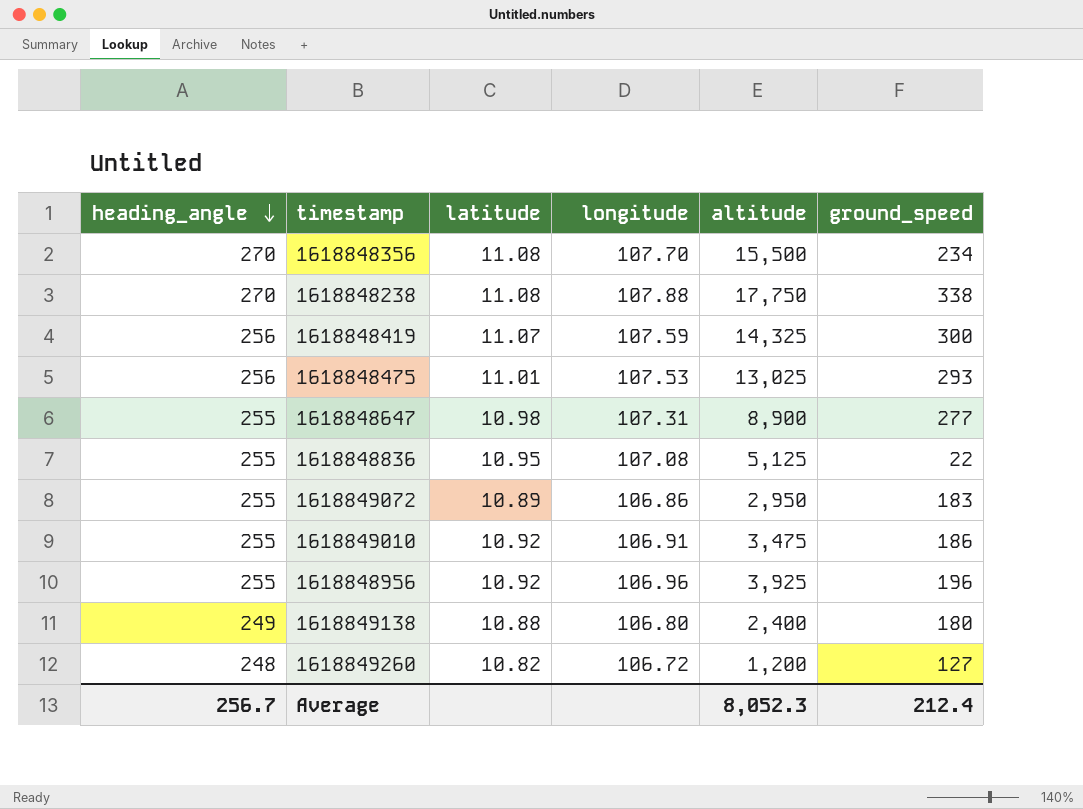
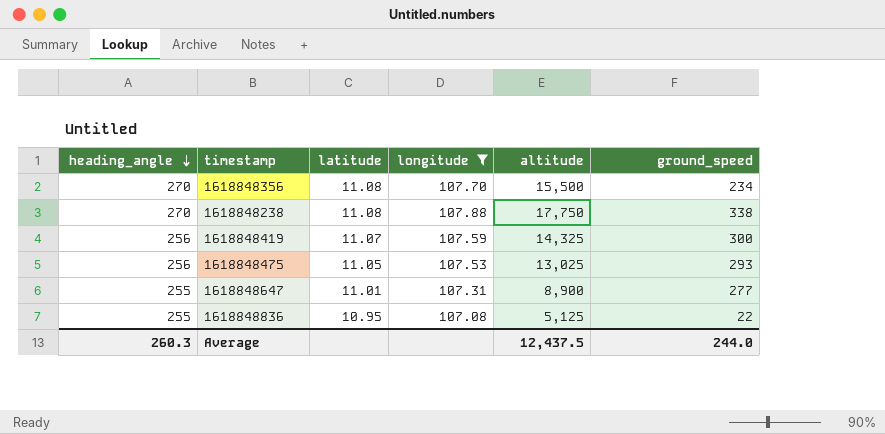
filter: none -> longitude >= 107.08
1618848475 | latitude: 11.01 -> 11.05
1618848647 | latitude: 10.98 -> 11.01
Average | heading_angle: 256.7 -> 260.3
Average | altitude: 8,052.3 -> 12,437.5
Average | ground_speed: 212.4 -> 244.0

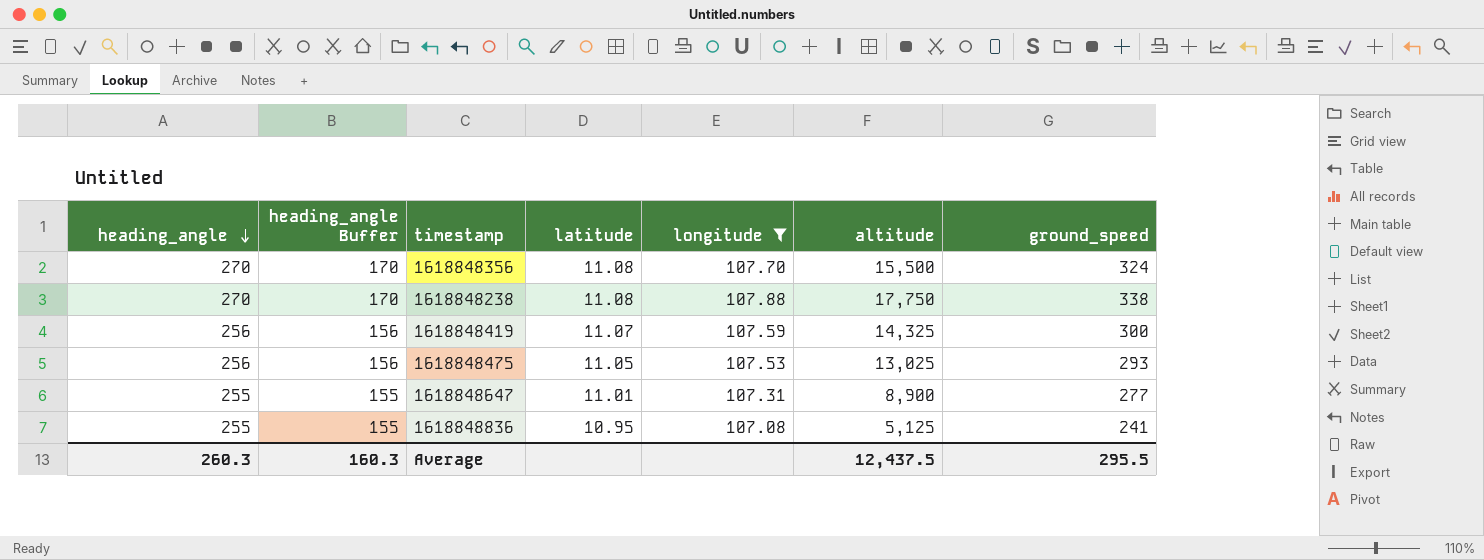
column heading_angle Buffer | formula: none -> [heading_angle] - 100
1618848356 | ground_speed: 234 -> 324
1618848836 | ground_speed: 22 -> 241
Average | ground_speed: 244.0 -> 295.5

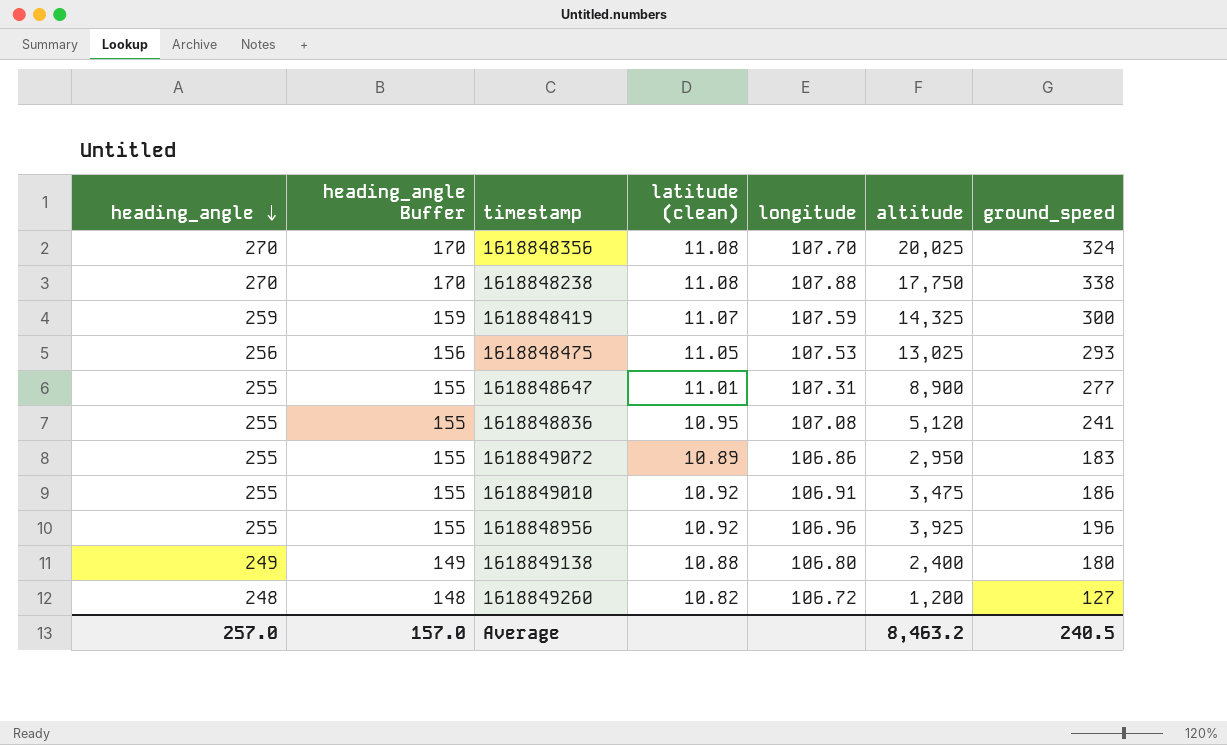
filter: longitude >= 107.08 -> none
column name: latitude -> latitude (clean)
1618848356 | altitude: 15,500 -> 20,025
1618848419 | heading_angle: 256 -> 259
1618848419 | heading_angle Buffer: 156 -> 159
1618848836 | altitude: 5,125 -> 5,120
Average | heading_angle: 260.3 -> 257.0
Average | heading_angle Buffer: 160.3 -> 157.0
Average | altitude: 12,437.5 -> 8,463.2
Average | ground_speed: 295.5 -> 240.5

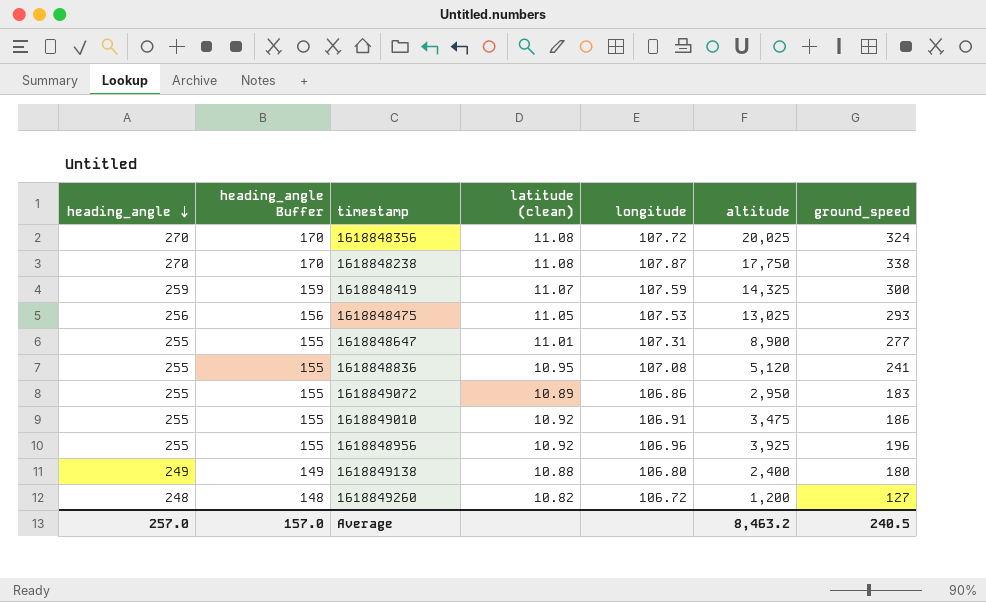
1618848356 | longitude: 107.70 -> 107.72
1618848238 | longitude: 107.88 -> 107.87

